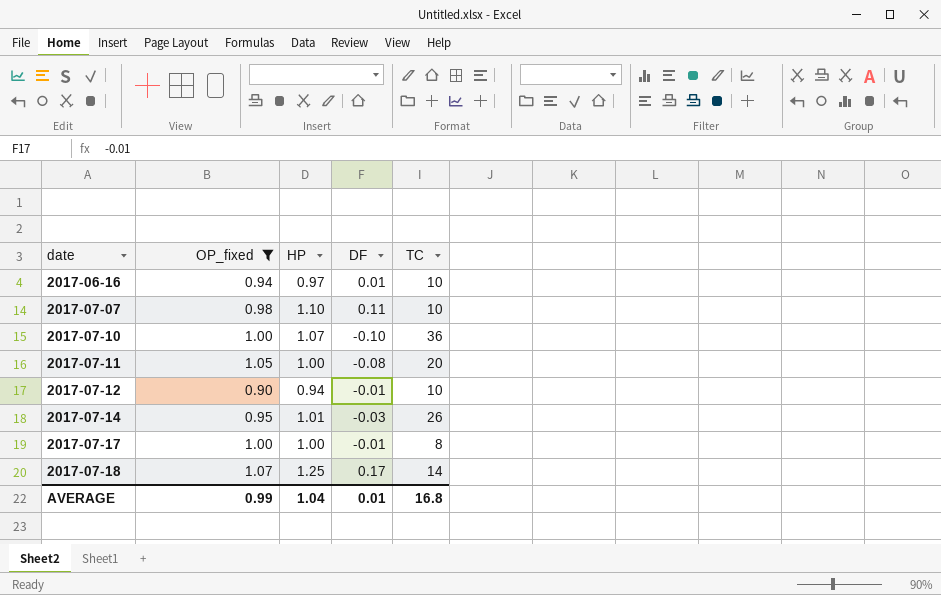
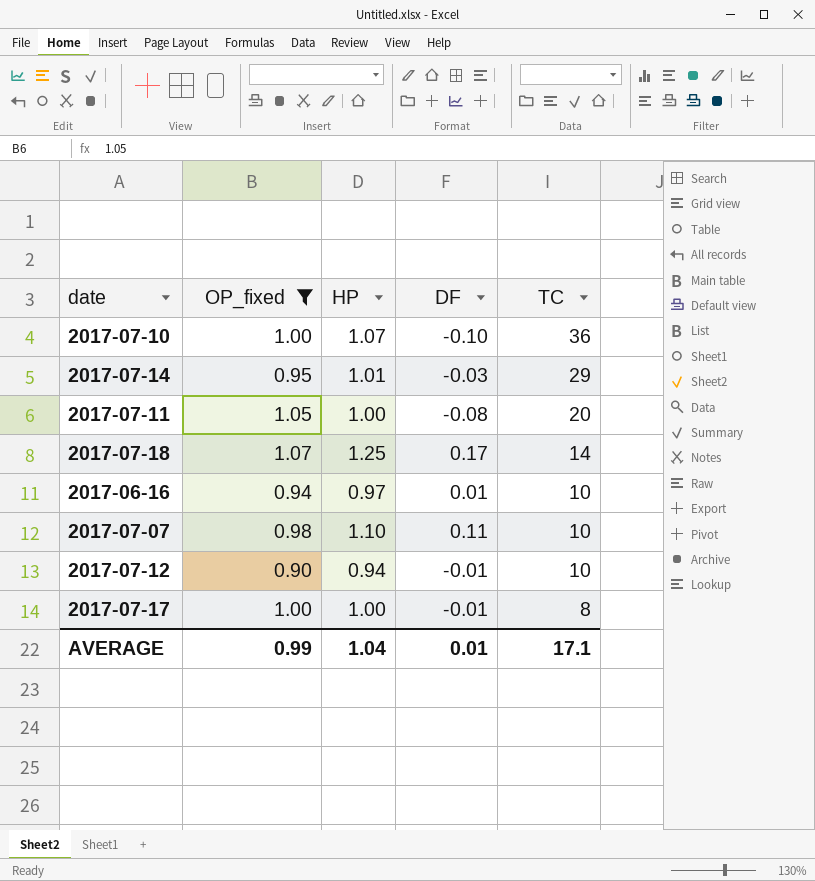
row order: date ascending -> TC descending
2017-07-14 | TC: 26 -> 29
AVERAGE | TC: 16.8 -> 17.1

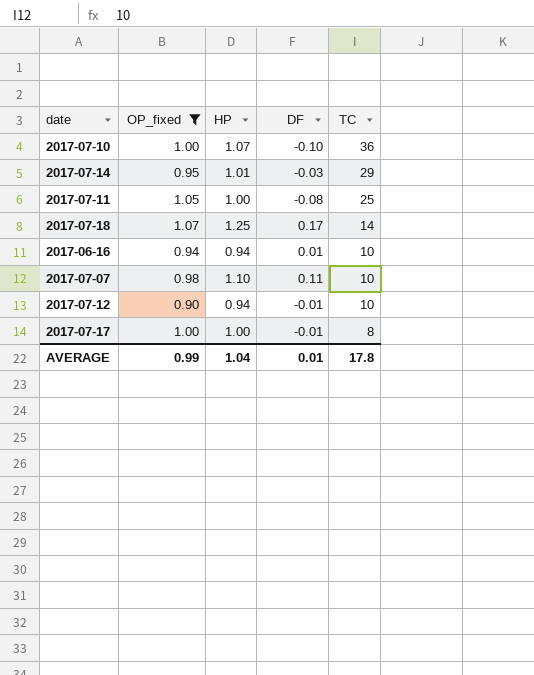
2017-07-11 | TC: 20 -> 25
2017-06-16 | HP: 0.97 -> 0.94
AVERAGE | TC: 17.1 -> 17.8

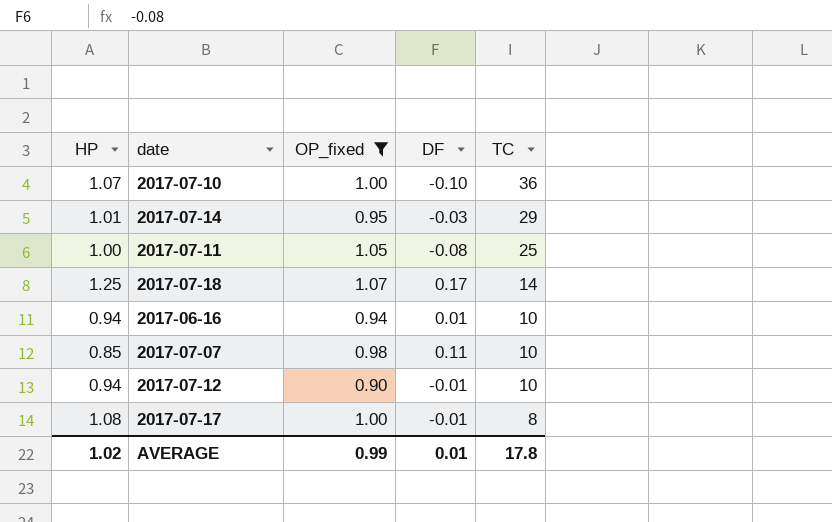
column HP | position: 3 -> 1
2017-07-07 | HP: 1.10 -> 0.85
2017-07-17 | HP: 1.00 -> 1.08
AVERAGE | HP: 1.04 -> 1.02

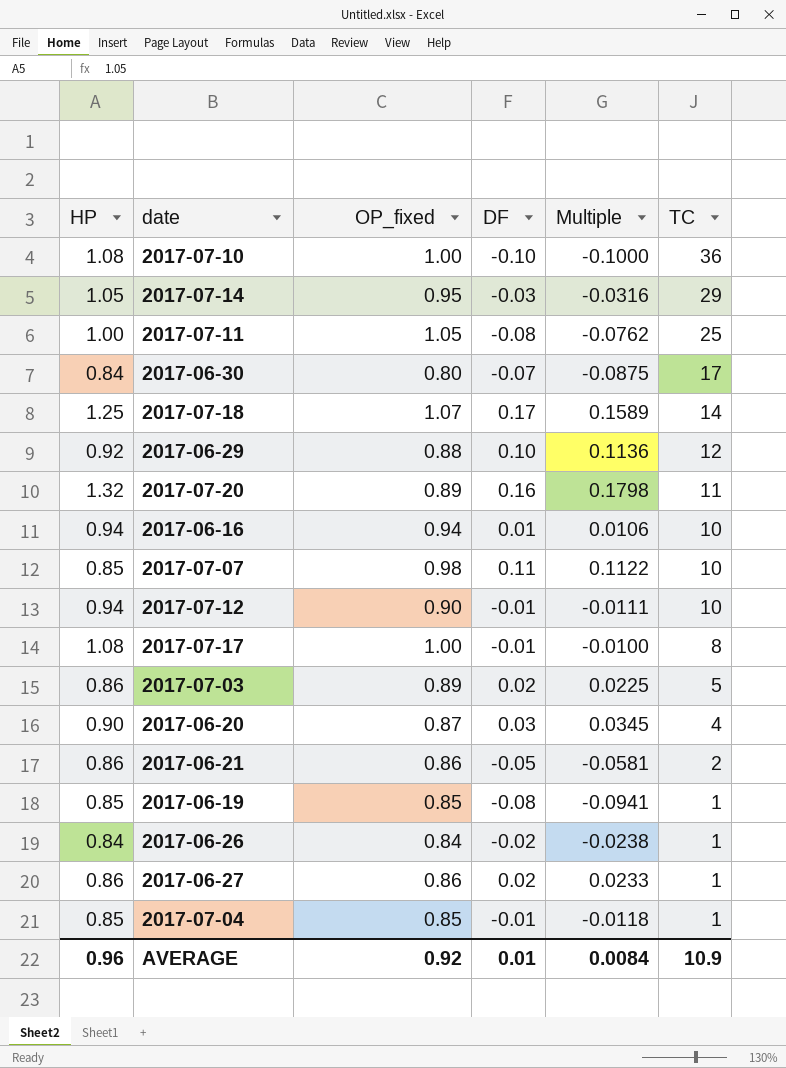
filter: OP_fixed >= 0.90 -> none
column Multiple | formula: none -> [DF] / [OP_fixed]
2017-07-10 | HP: 1.07 -> 1.08
2017-07-14 | HP: 1.01 -> 1.05
AVERAGE | HP: 1.02 -> 0.96
AVERAGE | OP_fixed: 0.99 -> 0.92
AVERAGE | TC: 17.8 -> 10.9

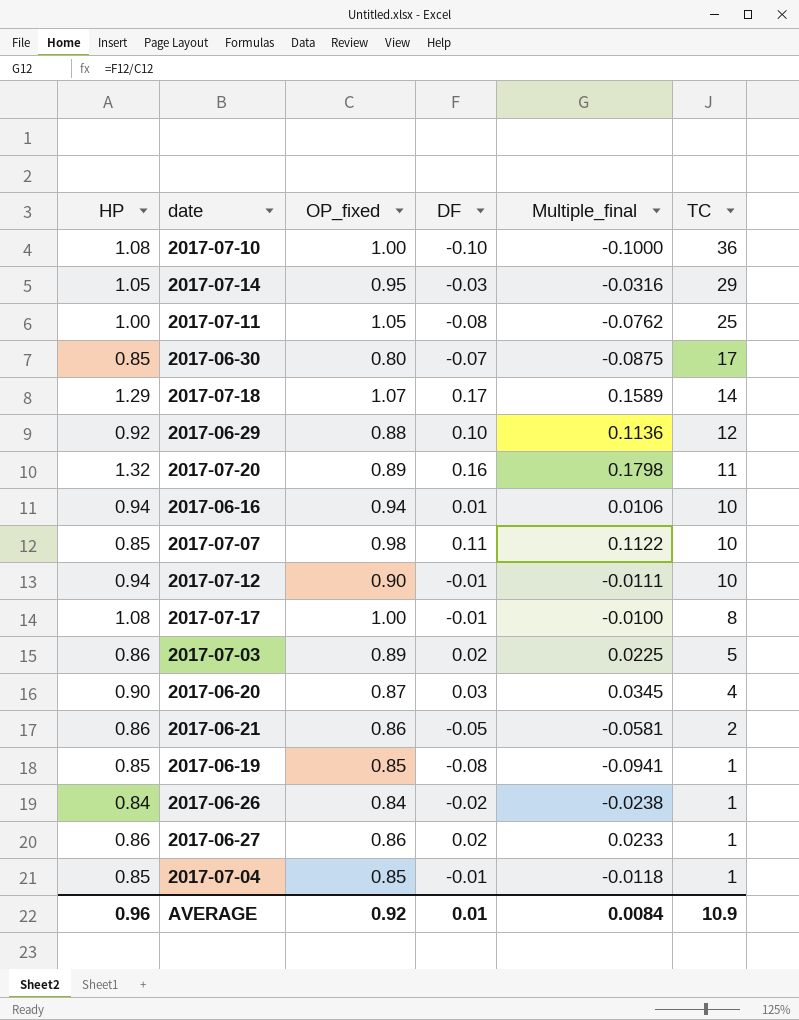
column name: Multiple -> Multiple_final
2017-06-30 | HP: 0.84 -> 0.85
2017-07-18 | HP: 1.25 -> 1.29

